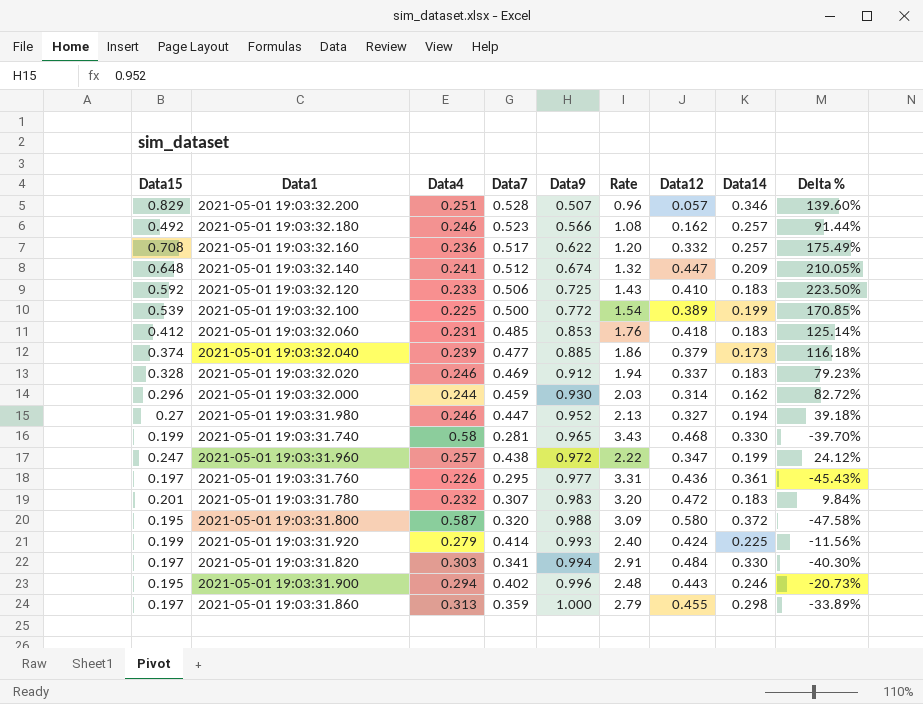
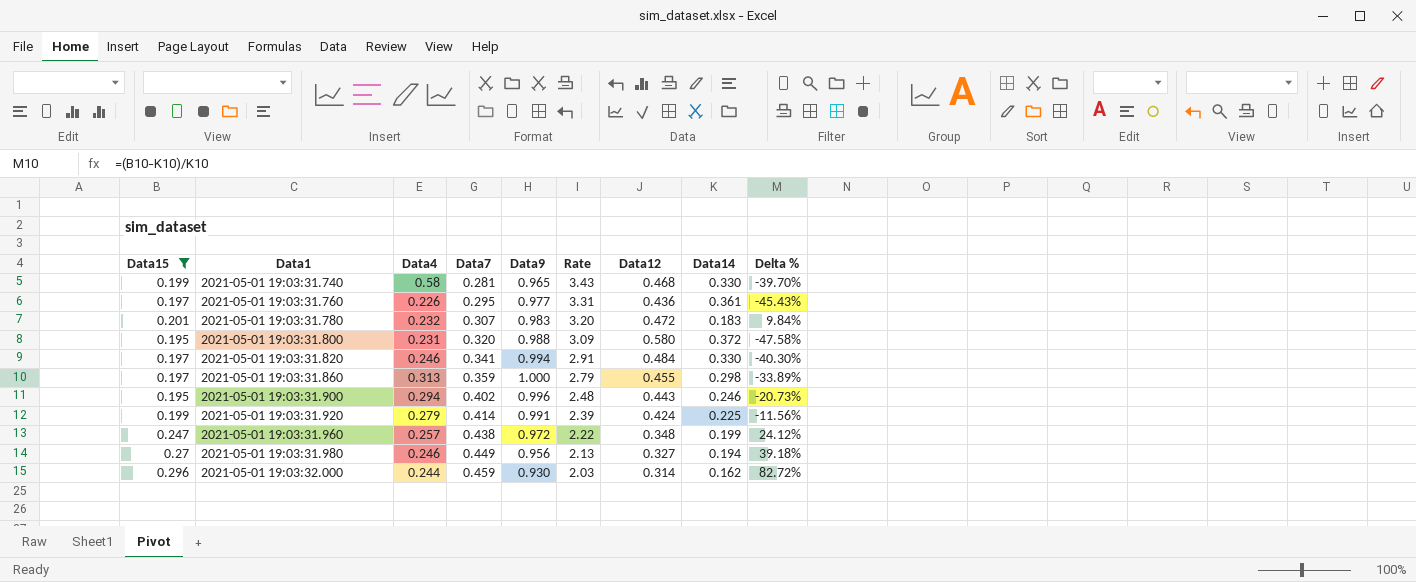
filter: none -> Data15 <= 0.296
row order: Data9 ascending -> Data1 ascending
2021-05-01 19:03:31.800 | Data4: 0.587 -> 0.231
2021-05-01 19:03:31.820 | Data4: 0.303 -> 0.246
2021-05-01 19:03:31.920 | Data9: 0.993 -> 0.991
2021-05-01 19:03:31.920 | Rate: 2.40 -> 2.39
2021-05-01 19:03:31.960 | Data12: 0.347 -> 0.348
2021-05-01 19:03:31.980 | Data7: 0.447 -> 0.449
2021-05-01 19:03:31.980 | Data9: 0.952 -> 0.956

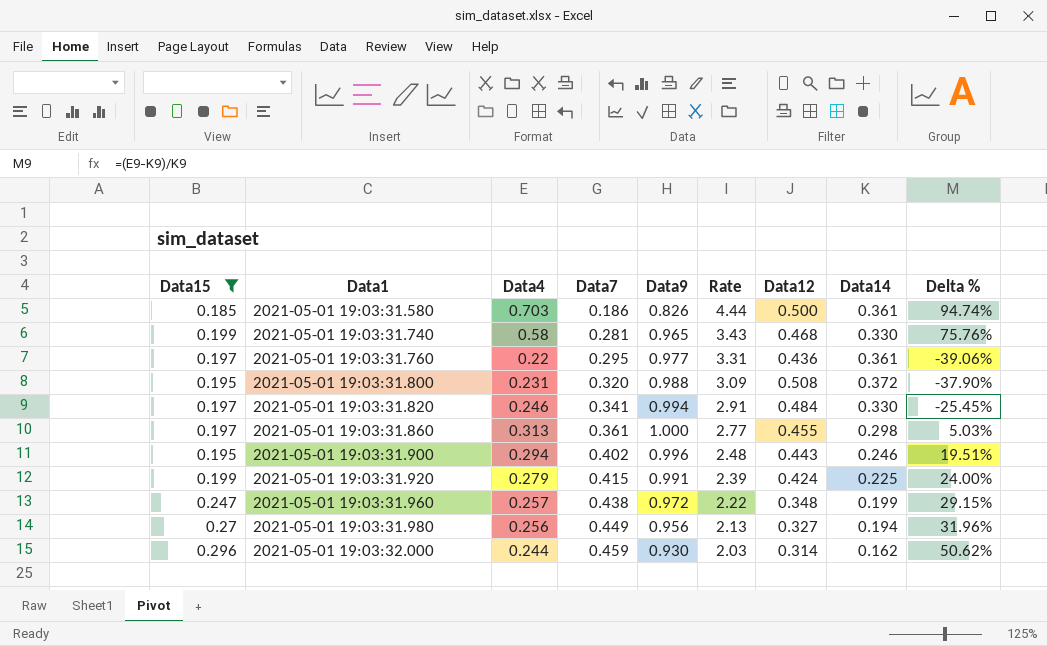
column Delta % | formula: ([Data15] - [Data14]) / [Data14] -> ([Data4] - [Data14]) / [Data14]
row 2021-05-01 19:03:31.780: 0.201 | 0.232 | 0.307 | 0.983 | 3.20 | 0.472 | 0.183 | 9.84% -> none
row 2021-05-01 19:03:31.580: none -> 0.185 | 0.703 | 0.186 | 0.826 | 4.44 | 0.500 | 0.361 | 94.74%
2021-05-01 19:03:31.760 | Data4: 0.226 -> 0.22
2021-05-01 19:03:31.800 | Data12: 0.580 -> 0.508
2021-05-01 19:03:31.860 | Data7: 0.359 -> 0.361
2021-05-01 19:03:31.860 | Rate: 2.79 -> 2.77
2021-05-01 19:03:31.920 | Data7: 0.414 -> 0.415
2021-05-01 19:03:31.980 | Data4: 0.246 -> 0.256

